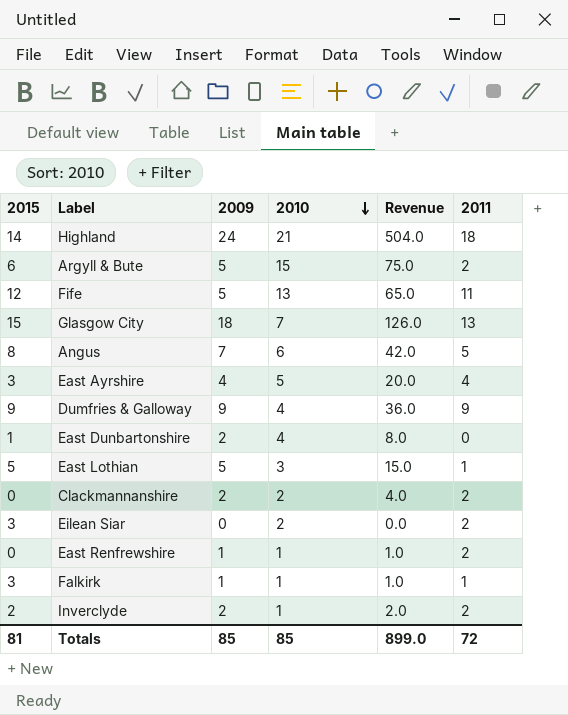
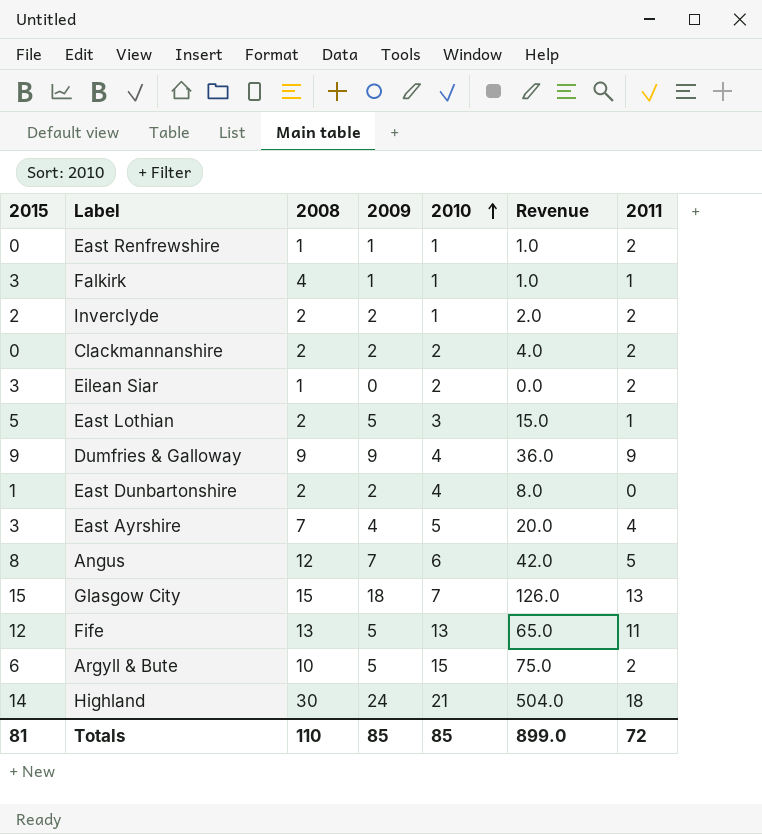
row order: 2010 descending -> 2010 ascending
column 2008 | position: none -> 3

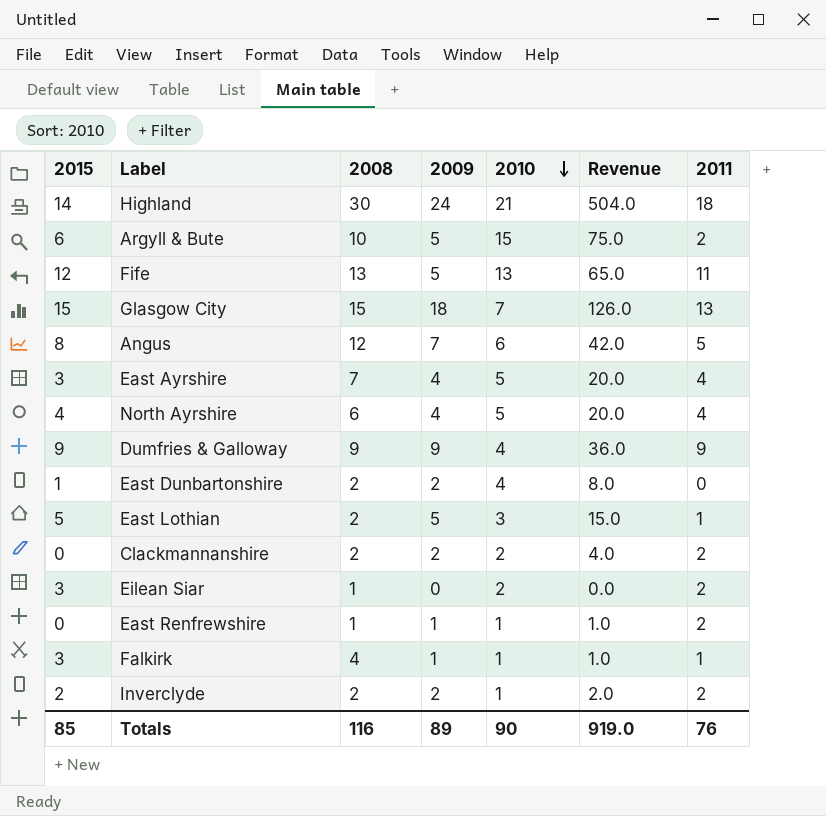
row order: 2010 ascending -> 2010 descending
row North Ayrshire: none -> 4 | 6 | 4 | 5 | 20.0 | 4
Totals | 2015: 81 -> 85
Totals | 2008: 110 -> 116
Totals | 2009: 85 -> 89
Totals | 2010: 85 -> 90
Totals | Revenue: 899.0 -> 919.0
Totals | 2011: 72 -> 76

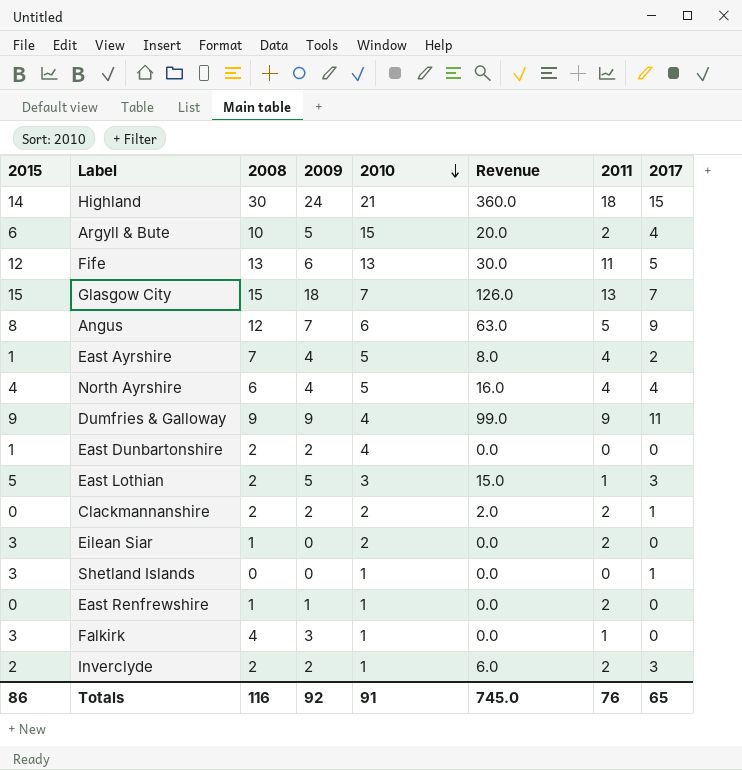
column Revenue | formula: [2009] * [2010] -> [2009] * [2017]
column 2017 | position: none -> 8
Fife | 2009: 5 -> 6
East Ayrshire | 2015: 3 -> 1
row Shetland Islands: none -> 3 | 0 | 0 | 1 | 0.0 | 0 | 1
Falkirk | 2009: 1 -> 3
Totals | 2015: 85 -> 86
Totals | 2009: 89 -> 92
Totals | 2010: 90 -> 91
Totals | Revenue: 919.0 -> 745.0

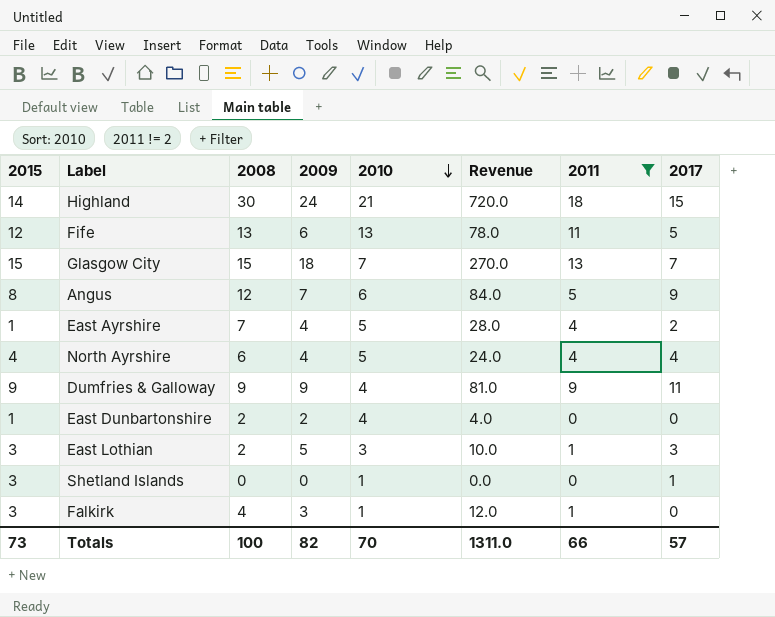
filter: none -> 2011 != 2
column Revenue | formula: [2009] * [2017] -> [2008] * [2009]
East Lothian | 2015: 5 -> 3
Totals | 2015: 86 -> 73
Totals | 2008: 116 -> 100
Totals | 2009: 92 -> 82
Totals | 2010: 91 -> 70
Totals | Revenue: 745.0 -> 1311.0
Totals | 2011: 76 -> 66
Totals | 2017: 65 -> 57

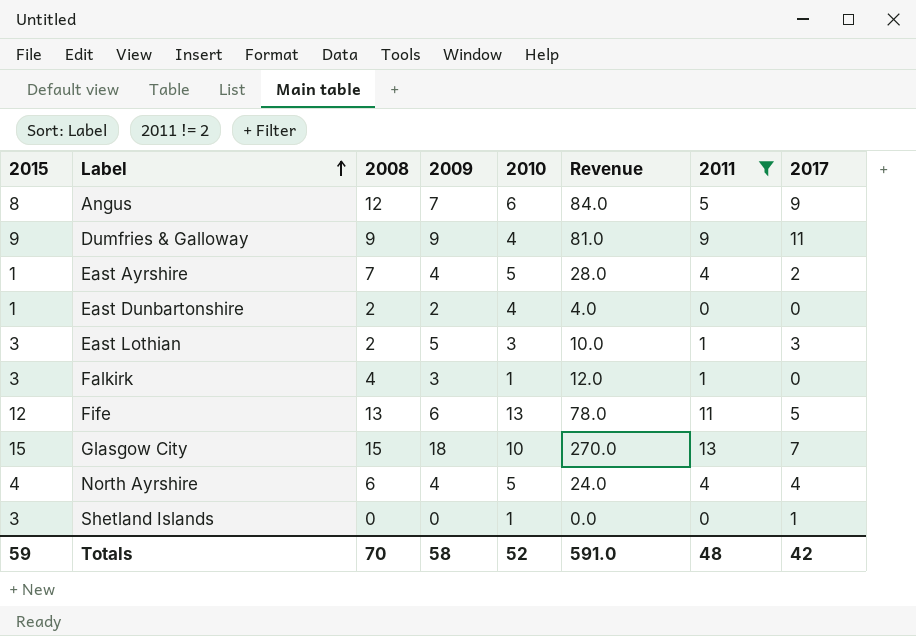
row order: 2010 descending -> Label ascending
row Highland: 14 | 30 | 24 | 21 | 720.0 | 18 | 15 -> none
Glasgow City | 2010: 7 -> 10
Totals | 2015: 73 -> 59
Totals | 2008: 100 -> 70
Totals | 2009: 82 -> 58
Totals | 2010: 70 -> 52
Totals | Revenue: 1311.0 -> 591.0
Totals | 2011: 66 -> 48
Totals | 2017: 57 -> 42

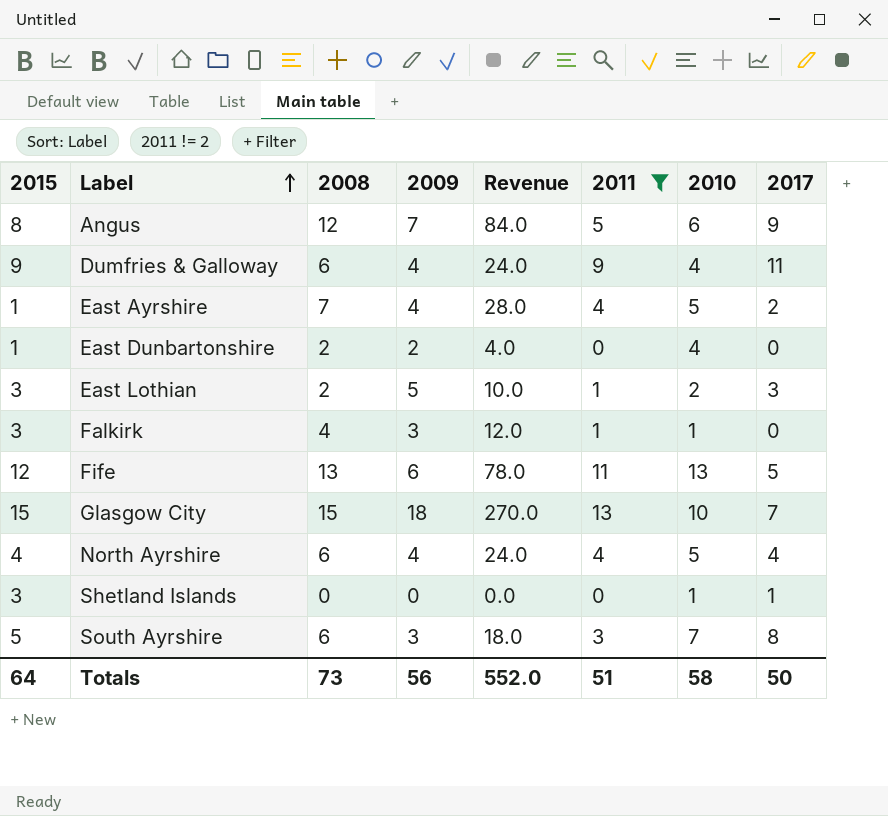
column 2010 | position: 5 -> 7
Dumfries & Galloway | 2008: 9 -> 6
Dumfries & Galloway | 2009: 9 -> 4
Dumfries & Galloway | Revenue: 81.0 -> 24.0
East Lothian | 2010: 3 -> 2
row South Ayrshire: none -> 5 | 6 | 3 | 18.0 | 3 | 7 | 8
Totals | 2015: 59 -> 64
Totals | 2008: 70 -> 73
Totals | 2009: 58 -> 56
Totals | Revenue: 591.0 -> 552.0
Totals | 2011: 48 -> 51
Totals | 2010: 52 -> 58
Totals | 2017: 42 -> 50

